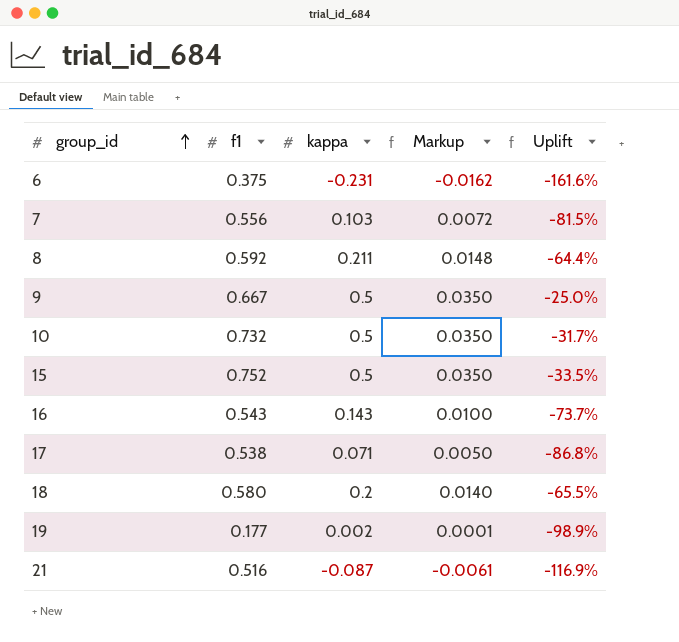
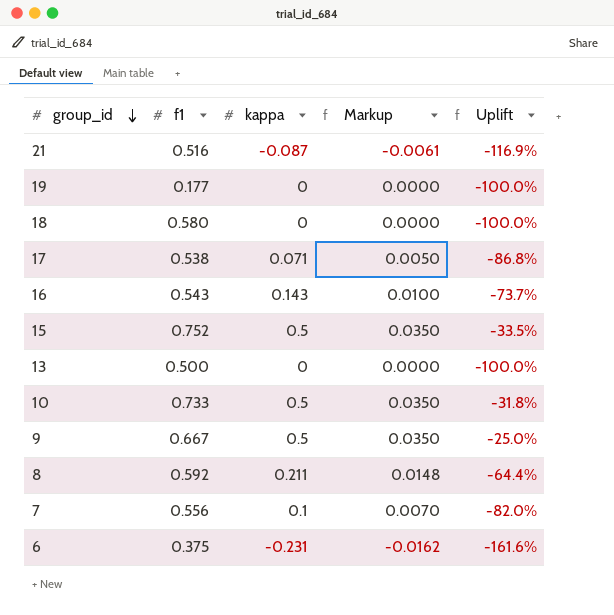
row order: group_id ascending -> group_id descending
19 | kappa: 0.002 -> 0
19 | Markup: 0.0001 -> 0.0000
19 | Uplift: -98.9% -> -100.0%
18 | kappa: 0.2 -> 0
18 | Markup: 0.0140 -> 0.0000
18 | Uplift: -65.5% -> -100.0%
row 13: none -> 0.500 | 0 | 0.0000 | -100.0%
10 | f1: 0.732 -> 0.733
10 | Uplift: -31.7% -> -31.8%
7 | kappa: 0.103 -> 0.1
7 | Markup: 0.0072 -> 0.0070
7 | Uplift: -81.5% -> -82.0%

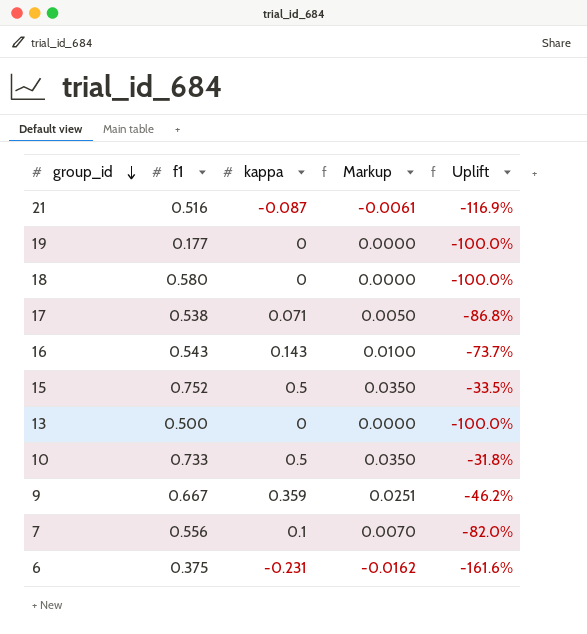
row 8: 0.592 | 0.211 | 0.0148 | -64.4% -> none
9 | kappa: 0.5 -> 0.359
9 | Markup: 0.0350 -> 0.0251
9 | Uplift: -25.0% -> -46.2%

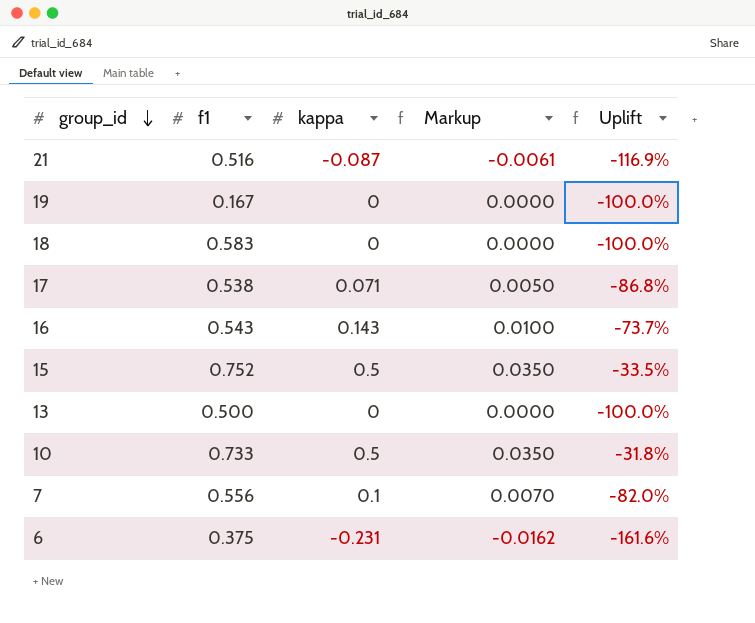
row 9: 0.667 | 0.359 | 0.0251 | -46.2% -> none
19 | f1: 0.177 -> 0.167
18 | f1: 0.580 -> 0.583

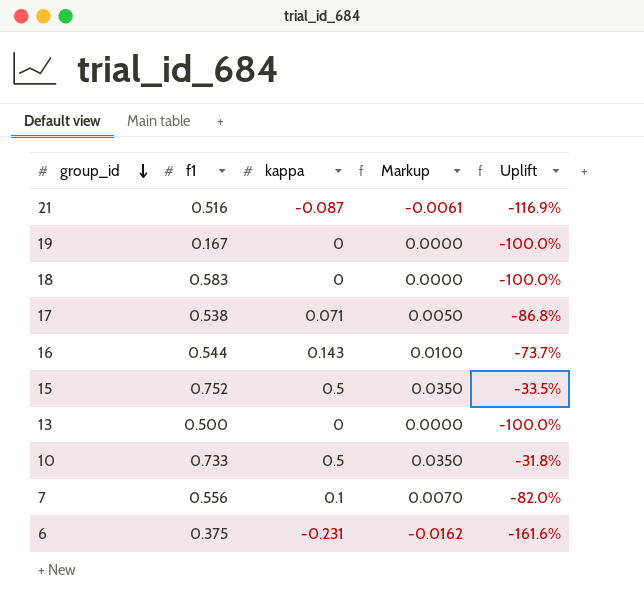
16 | f1: 0.543 -> 0.544

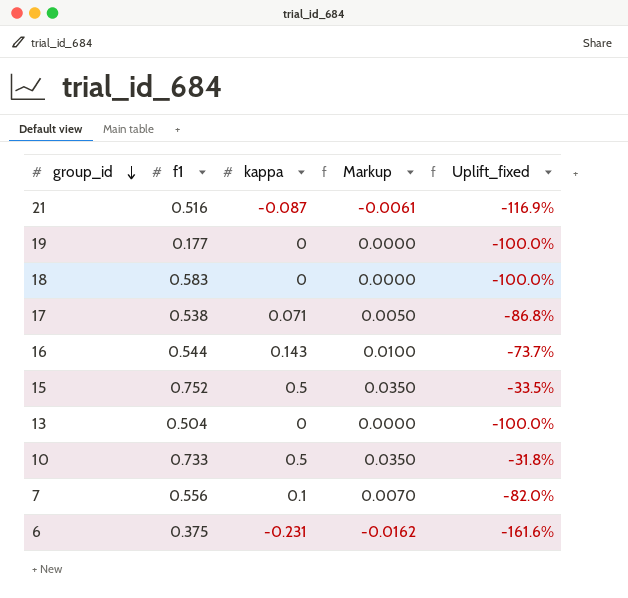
column name: Uplift -> Uplift_fixed
19 | f1: 0.167 -> 0.177
13 | f1: 0.500 -> 0.504

